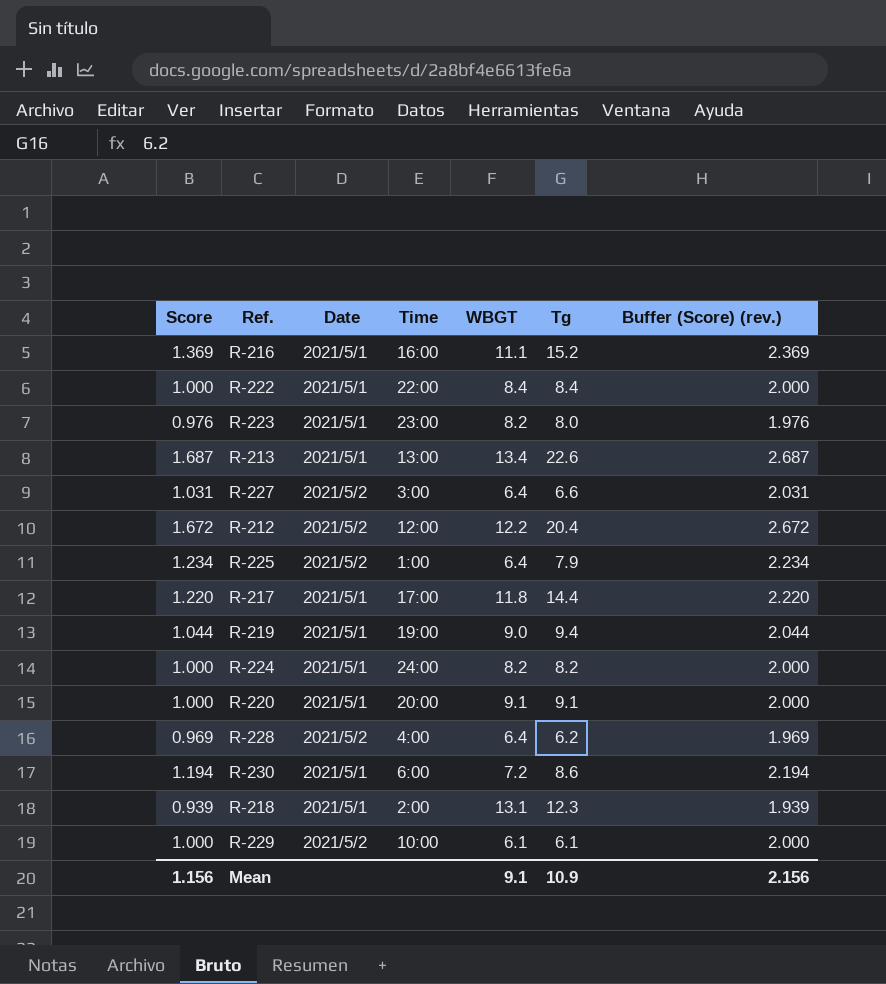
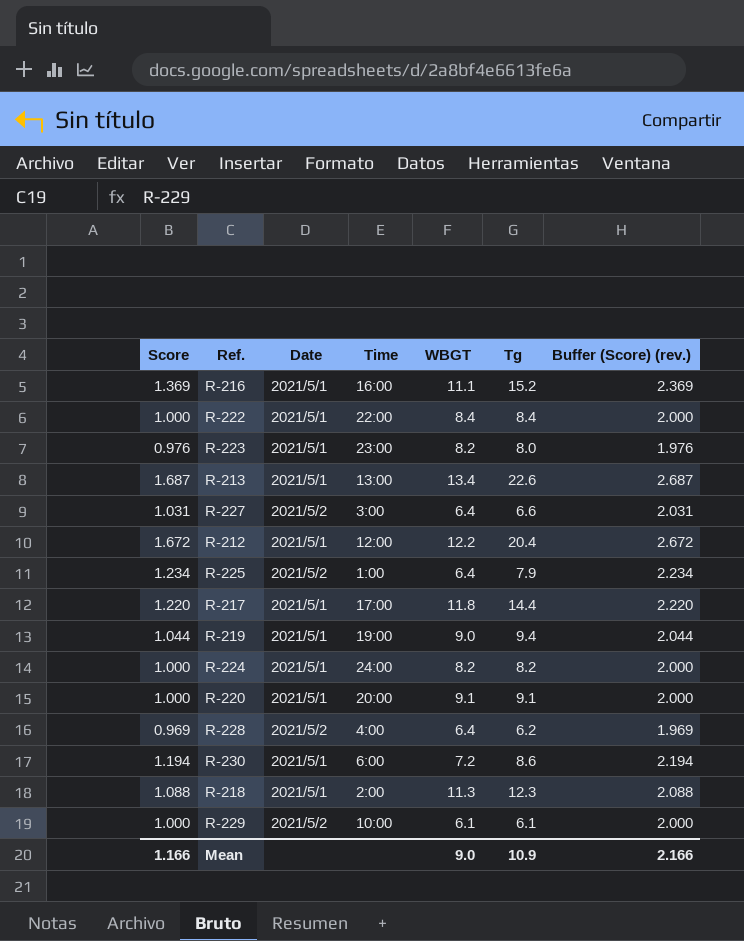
R-212 | Date: 2021/5/2 -> 2021/5/1
R-218 | Score: 0.939 -> 1.088
R-218 | WBGT: 13.1 -> 11.3
R-218 | Buffer (Score) (rev.): 1.939 -> 2.088
Mean | Score: 1.156 -> 1.166
Mean | WBGT: 9.1 -> 9.0
Mean | Buffer (Score) (rev.): 2.156 -> 2.166

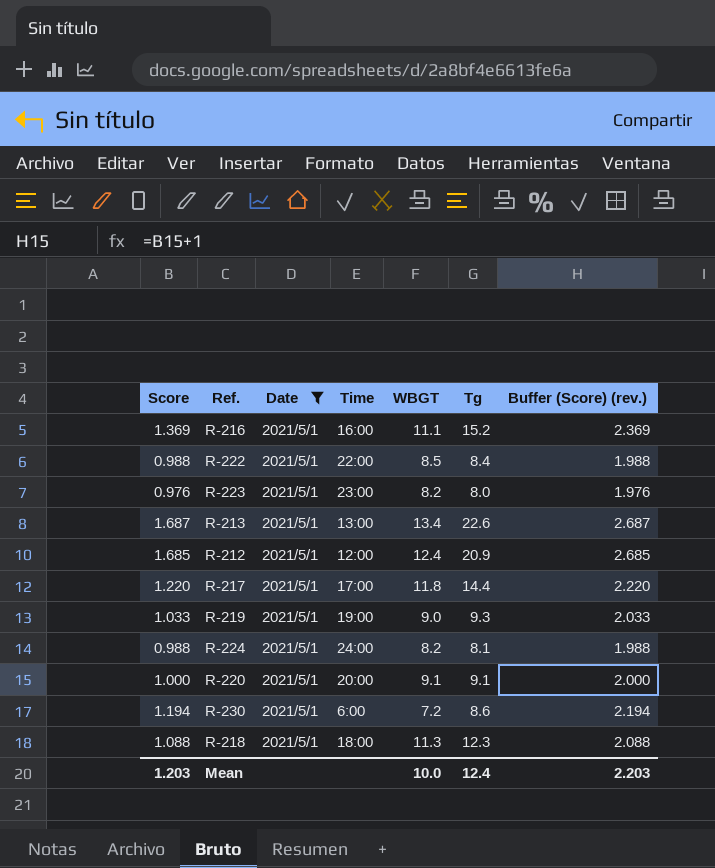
filter: none -> Date = 2021/5/1
R-222 | Score: 1.000 -> 0.988
R-222 | WBGT: 8.4 -> 8.5
R-222 | Buffer (Score) (rev.): 2.000 -> 1.988
R-212 | Score: 1.672 -> 1.685
R-212 | WBGT: 12.2 -> 12.4
R-212 | Tg: 20.4 -> 20.9
R-212 | Buffer (Score) (rev.): 2.672 -> 2.685
R-219 | Score: 1.044 -> 1.033
R-219 | Tg: 9.4 -> 9.3
R-219 | Buffer (Score) (rev.): 2.044 -> 2.033
R-224 | Score: 1.000 -> 0.988
R-224 | Tg: 8.2 -> 8.1
R-224 | Buffer (Score) (rev.): 2.000 -> 1.988
R-218 | Time: 2:00 -> 18:00
Mean | Score: 1.166 -> 1.203
Mean | WBGT: 9.0 -> 10.0
Mean | Tg: 10.9 -> 12.4
Mean | Buffer (Score) (rev.): 2.166 -> 2.203

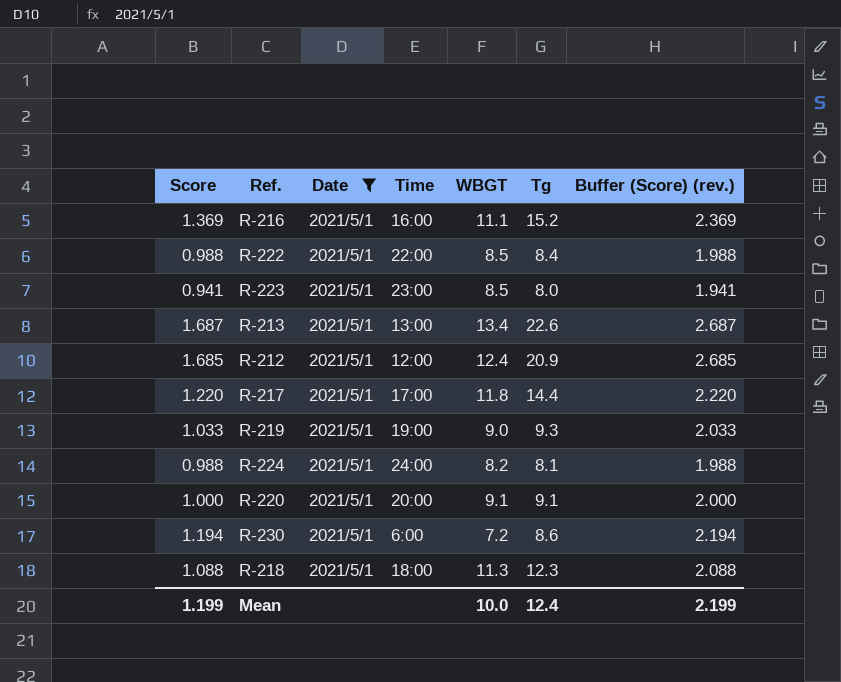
R-223 | Score: 0.976 -> 0.941
R-223 | WBGT: 8.2 -> 8.5
R-223 | Buffer (Score) (rev.): 1.976 -> 1.941
Mean | Score: 1.203 -> 1.199
Mean | Buffer (Score) (rev.): 2.203 -> 2.199

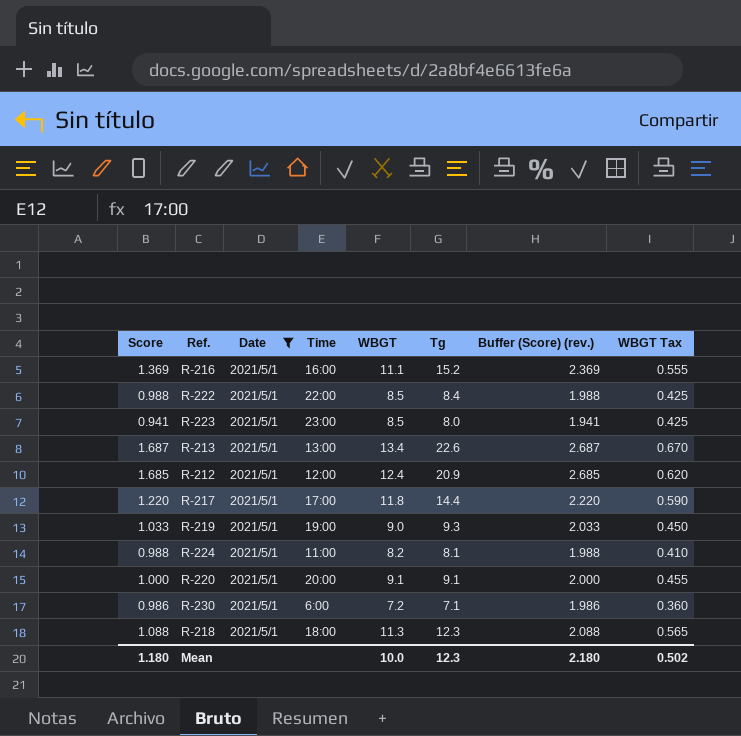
column WBGT Tax | formula: none -> [WBGT] * 0.05
R-224 | Time: 24:00 -> 11:00
R-230 | Score: 1.194 -> 0.986
R-230 | Tg: 8.6 -> 7.1
R-230 | Buffer (Score) (rev.): 2.194 -> 1.986
Mean | Score: 1.199 -> 1.180
Mean | Tg: 12.4 -> 12.3
Mean | Buffer (Score) (rev.): 2.199 -> 2.180

